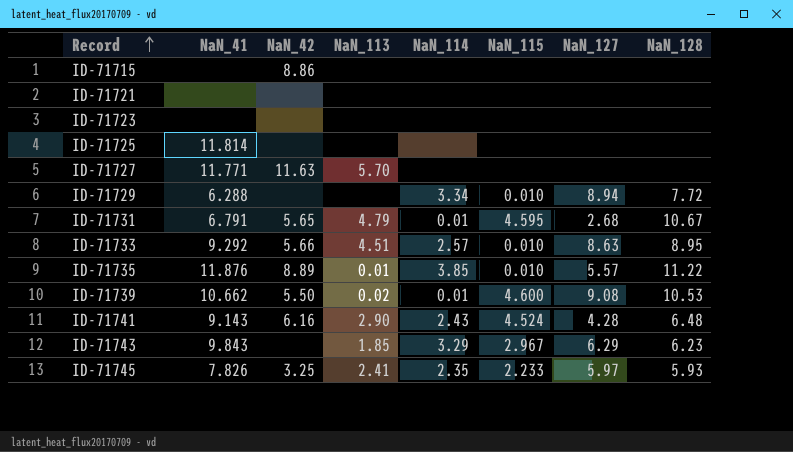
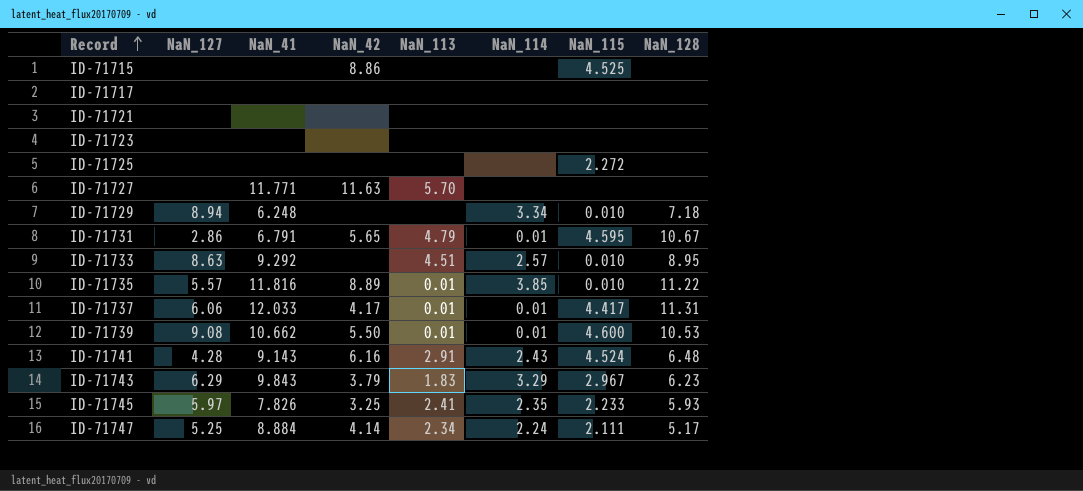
column NaN_127 | position: 7 -> 2
ID-71715 | NaN_115: none -> 4.525
row ID-71717: none -> none | none | none | none | none | none | none
ID-71725 | NaN_41: 11.814 -> none
ID-71725 | NaN_115: none -> 2.272
ID-71729 | NaN_41: 6.288 -> 6.248
ID-71729 | NaN_128: 7.72 -> 7.18
ID-71731 | NaN_127: 2.68 -> 2.86
ID-71733 | NaN_42: 5.66 -> none
ID-71735 | NaN_41: 11.876 -> 11.816
row ID-71737: none -> 6.06 | 12.033 | 4.17 | 0.01 | 0.01 | 4.417 | 11.31
ID-71739 | NaN_113: 0.02 -> 0.01
ID-71741 | NaN_113: 2.90 -> 2.91
ID-71743 | NaN_42: none -> 3.79
ID-71743 | NaN_113: 1.85 -> 1.83
row ID-71747: none -> 5.25 | 8.884 | 4.14 | 2.34 | 2.24 | 2.111 | 5.17

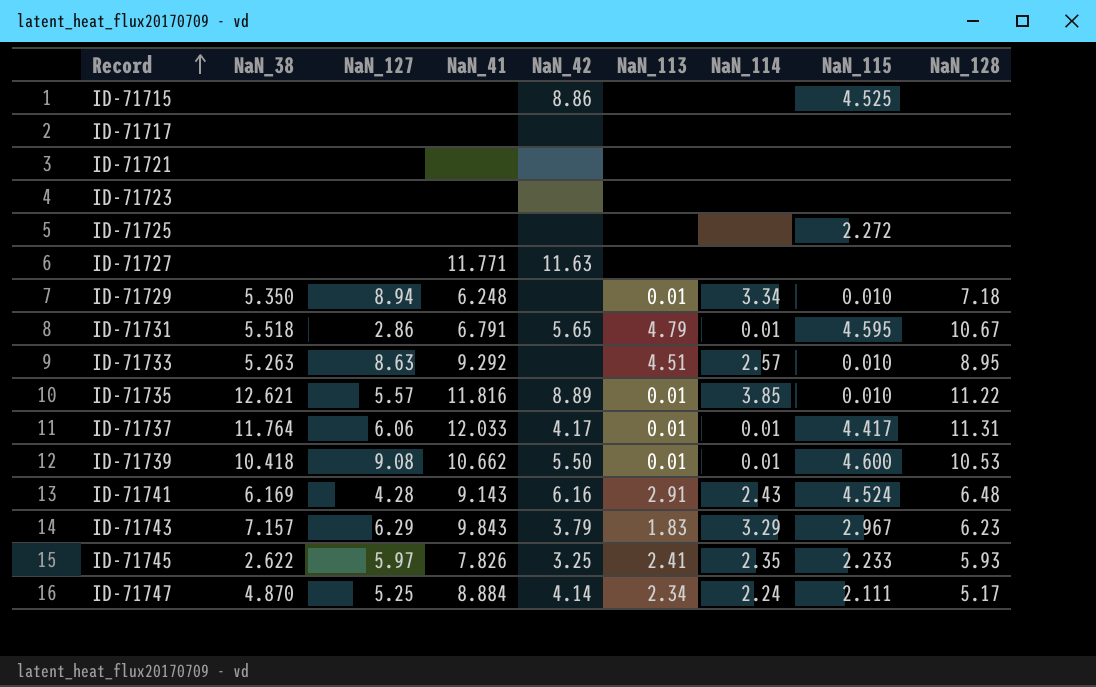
column NaN_38 | position: none -> 2
ID-71727 | NaN_113: 5.70 -> none
ID-71729 | NaN_113: none -> 0.01

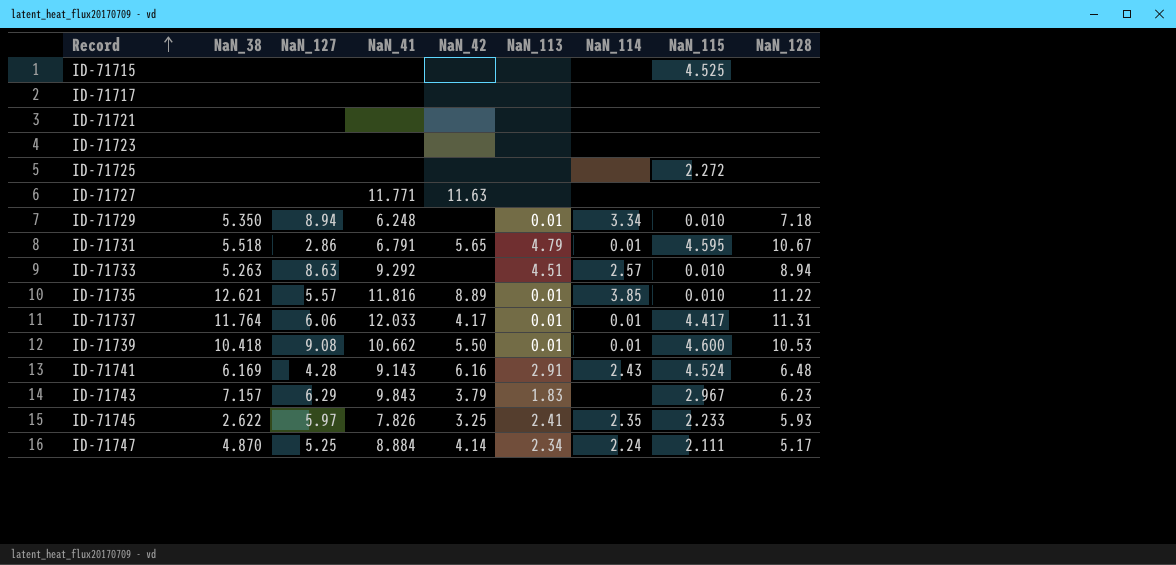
ID-71715 | NaN_42: 8.86 -> none
ID-71733 | NaN_128: 8.95 -> 8.94
ID-71743 | NaN_114: 3.29 -> none

